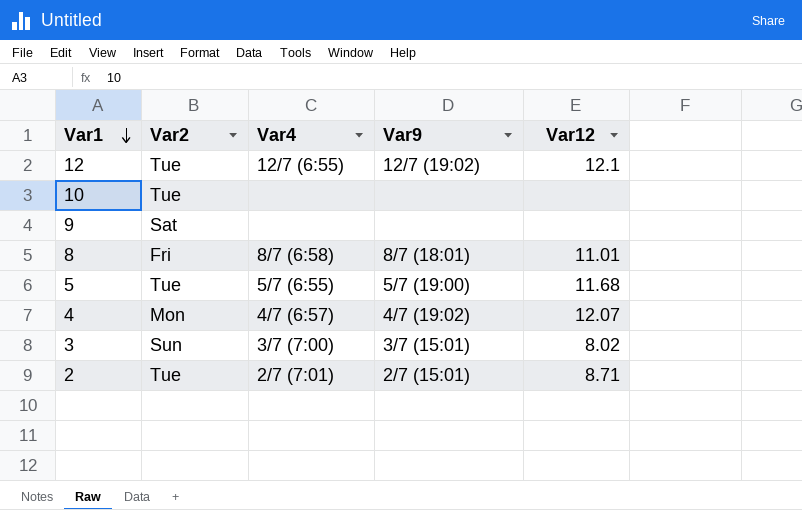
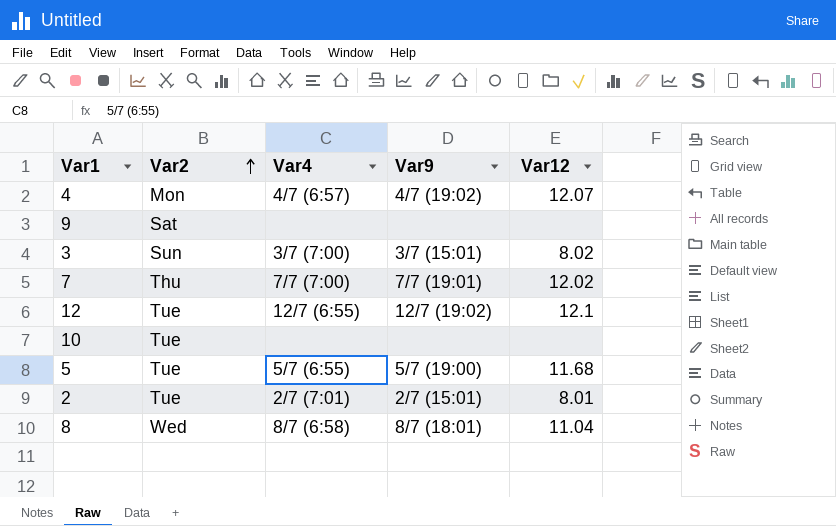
row order: Var1 descending -> Var2 ascending
row 7: none -> Thu | 7/7 (7:00) | 7/7 (19:01) | 12.02
2 | Var12: 8.71 -> 8.01
8 | Var2: Fri -> Wed
8 | Var12: 11.01 -> 11.04

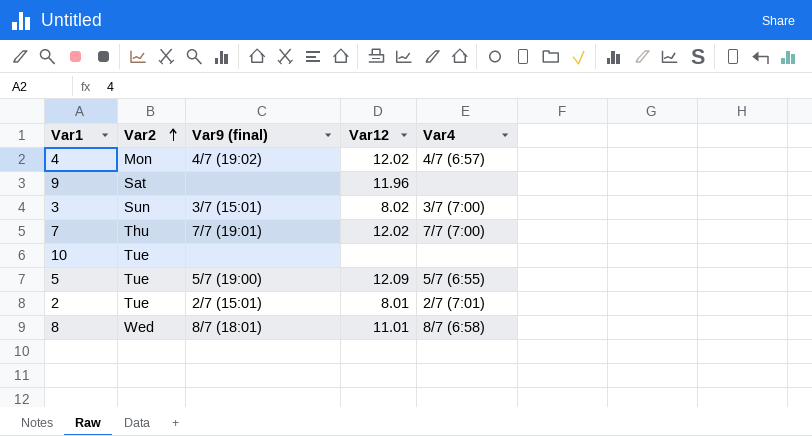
column name: Var9 -> Var9 (final)
column Var4 | position: 3 -> 5
row 12: Tue | 12/7 (6:55) | 12/7 (19:02) | 12.1 -> none
4 | Var12: 12.07 -> 12.02
9 | Var12: none -> 11.96
5 | Var12: 11.68 -> 12.09
8 | Var12: 11.04 -> 11.01

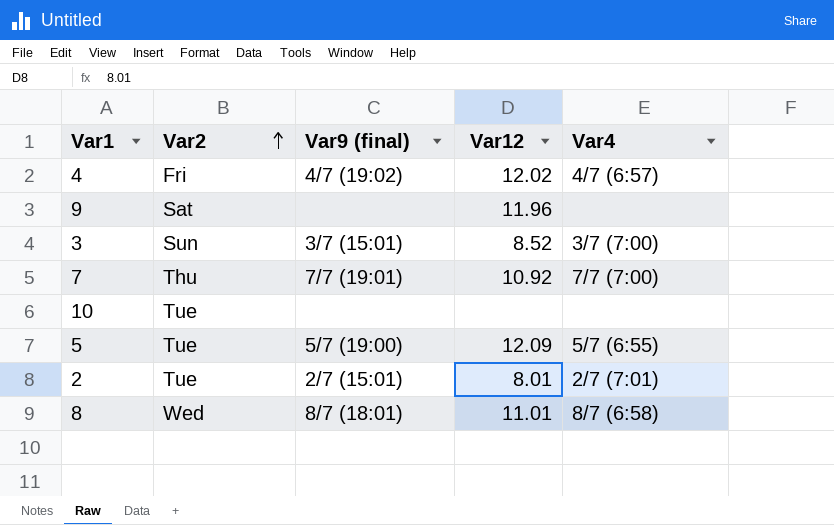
4 | Var2: Mon -> Fri
3 | Var12: 8.02 -> 8.52
7 | Var12: 12.02 -> 10.92

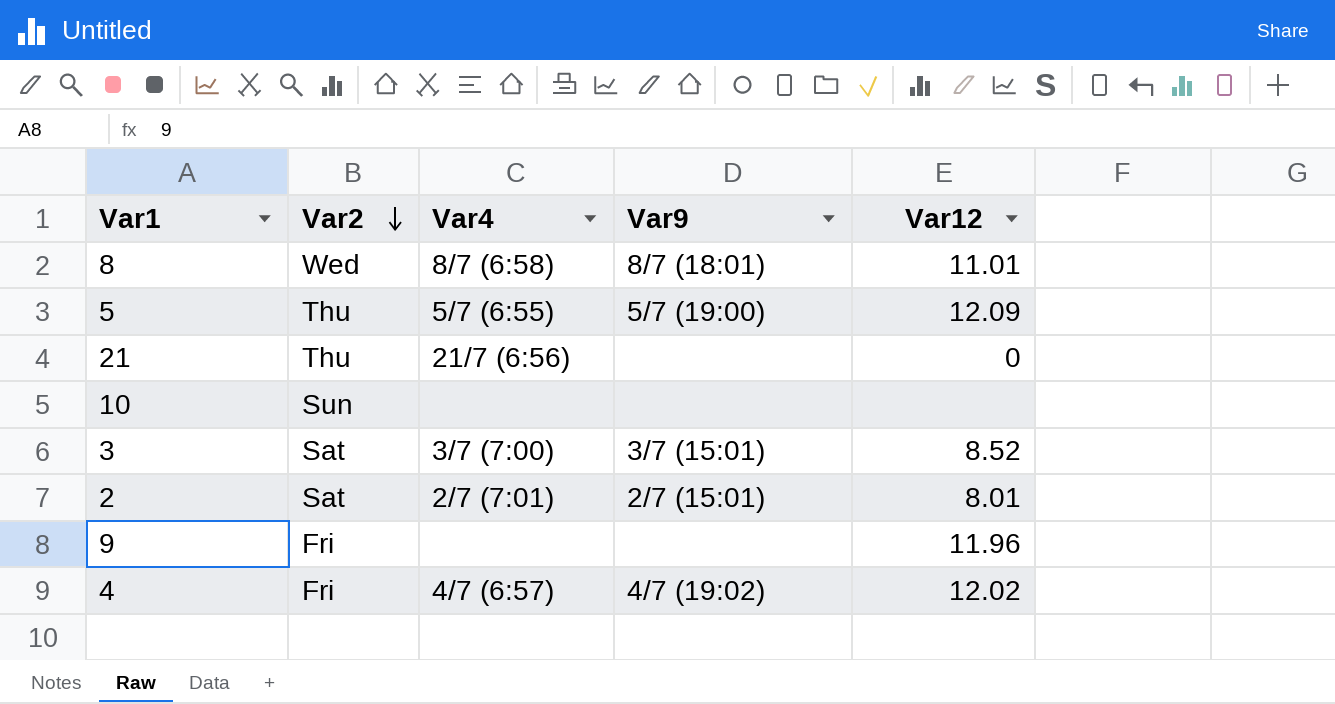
row order: Var2 ascending -> Var2 descending
column Var4 | position: 5 -> 3
column name: Var9 (final) -> Var9
row 7: Thu | 7/7 (19:01) | 10.92 | 7/7 (7:00) -> none
5 | Var2: Tue -> Thu
row 21: none -> Thu | 21/7 (6:56) | none | 0
10 | Var2: Tue -> Sun
3 | Var2: Sun -> Sat
2 | Var2: Tue -> Sat
9 | Var2: Sat -> Fri

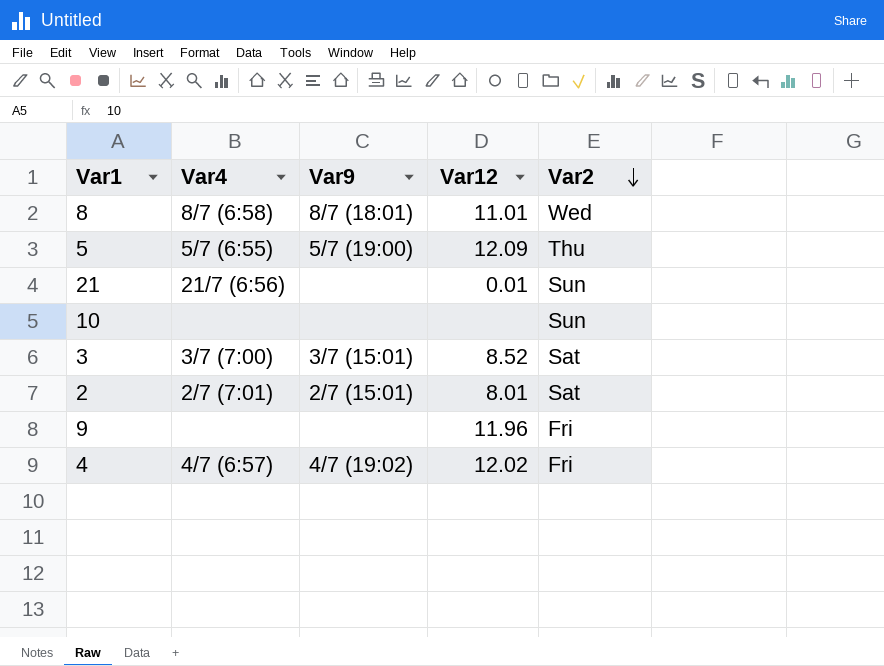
column Var2 | position: 2 -> 5
21 | Var12: 0 -> 0.01
21 | Var2: Thu -> Sun

